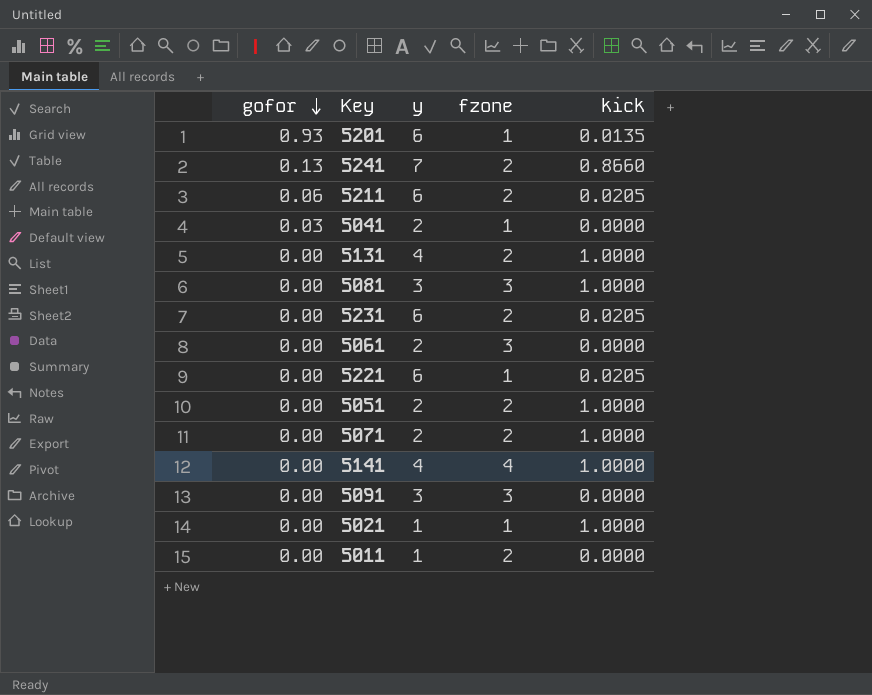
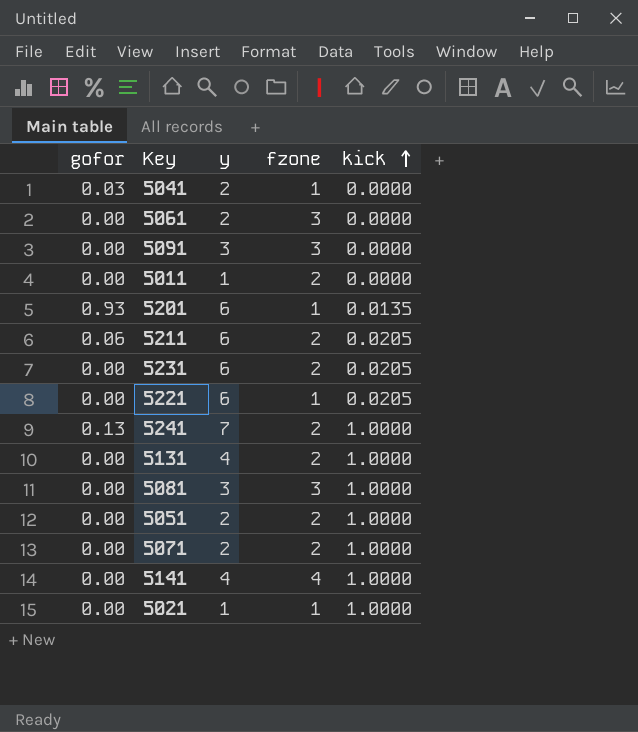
row order: gofor descending -> kick ascending
5241 | kick: 0.8660 -> 1.0000

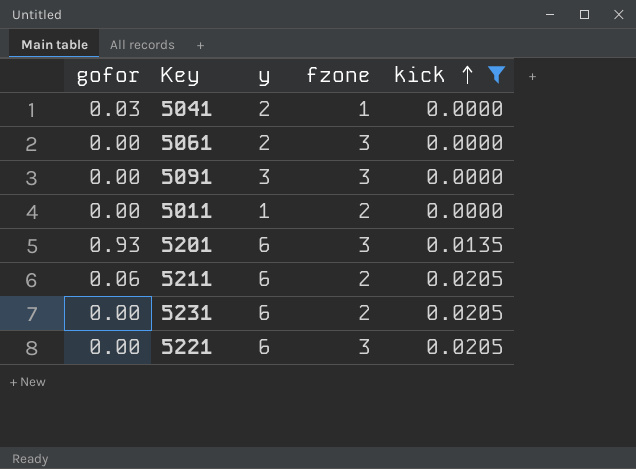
filter: none -> kick != 1.0000
5201 | fzone: 1 -> 3
5221 | fzone: 1 -> 3

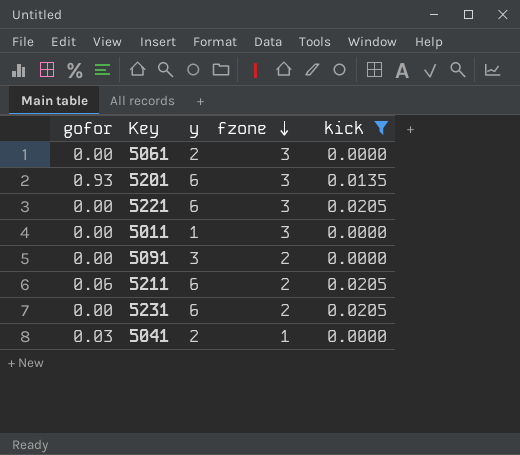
row order: kick ascending -> fzone descending
5011 | fzone: 2 -> 3
5091 | fzone: 3 -> 2

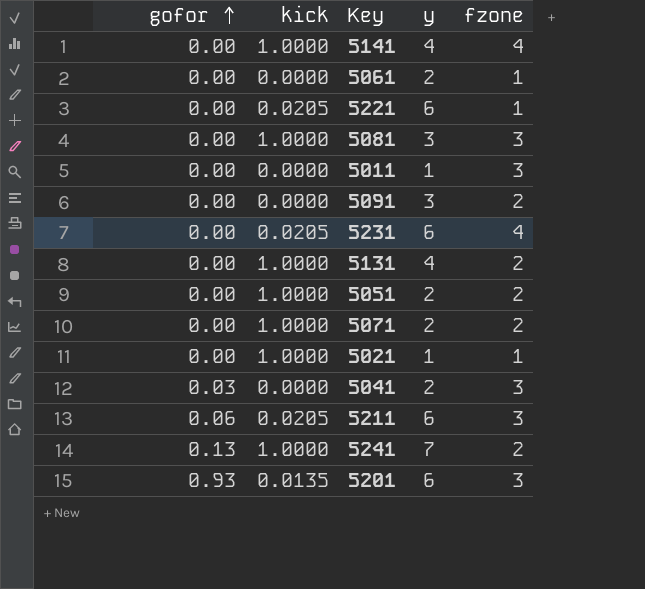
filter: kick != 1.0000 -> none
row order: fzone descending -> gofor ascending
column kick | position: 5 -> 2
5061 | fzone: 3 -> 1
5221 | fzone: 3 -> 1
5231 | fzone: 2 -> 4
5041 | fzone: 1 -> 3
5211 | fzone: 2 -> 3

